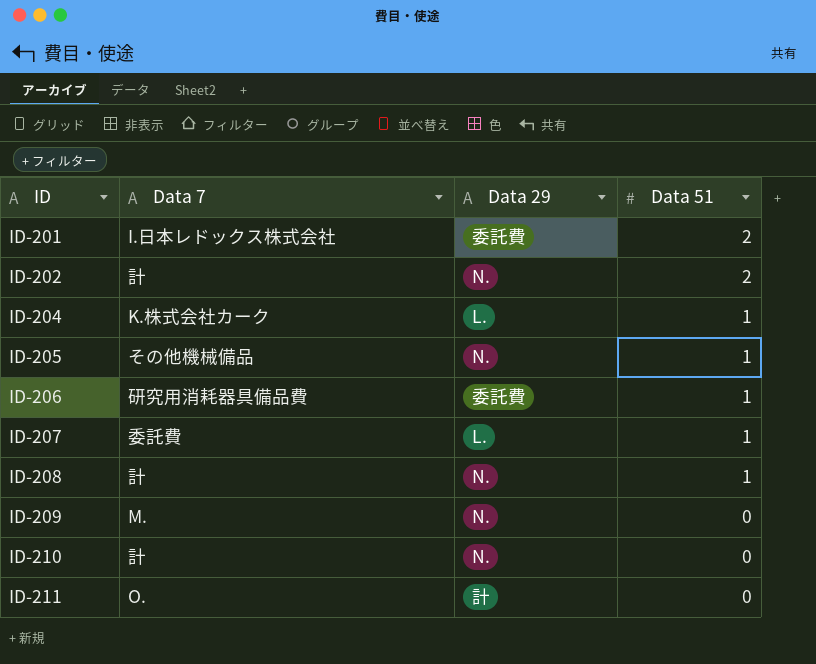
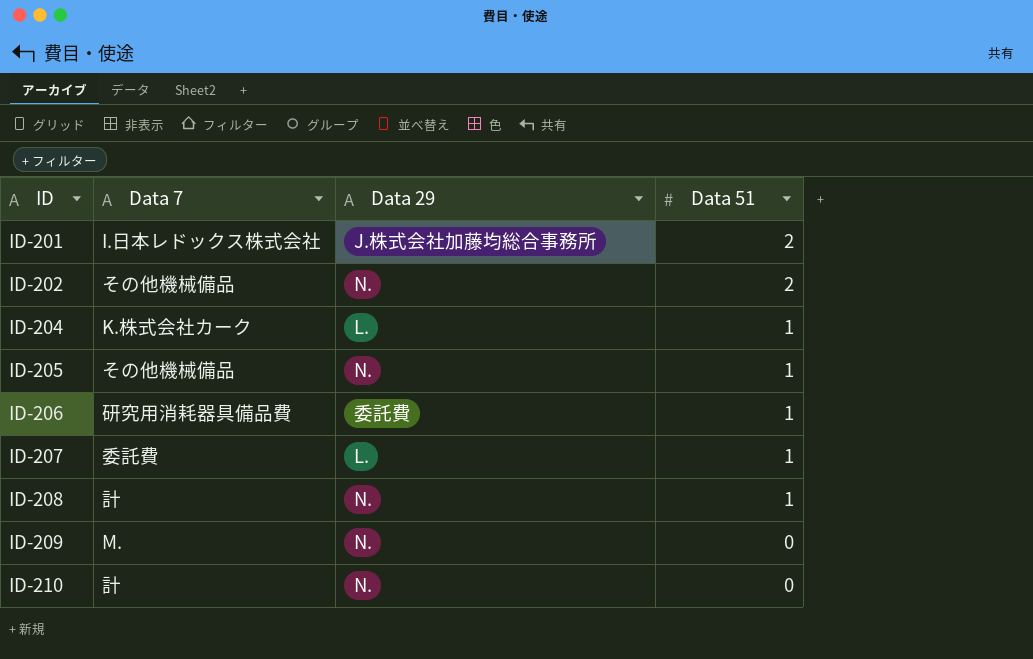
row ID-211: O. | 計 | 0 -> none
ID-201 | Data 29: 委託費 -> J.株式会社加藤均総合事務所
ID-202 | Data 7: 計 -> その他機械備品

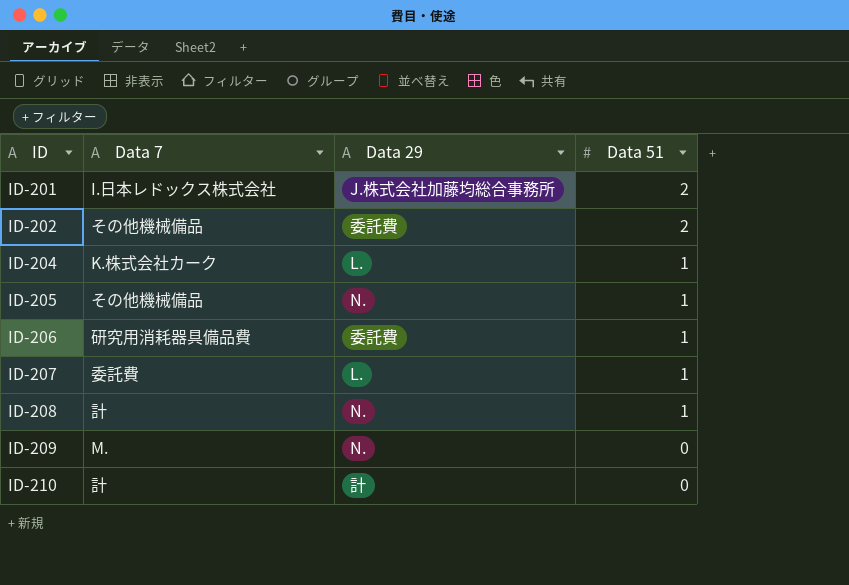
ID-202 | Data 29: N. -> 委託費
ID-210 | Data 29: N. -> 計

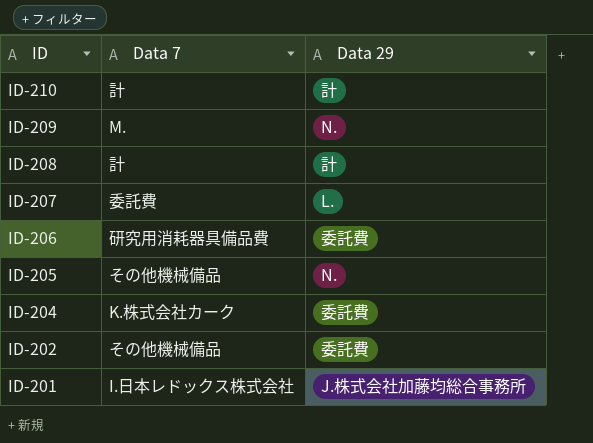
row order: ID ascending -> ID descending
column Data 51 | position: 4 -> none
ID-208 | Data 29: N. -> 計
ID-204 | Data 29: L. -> 委託費

